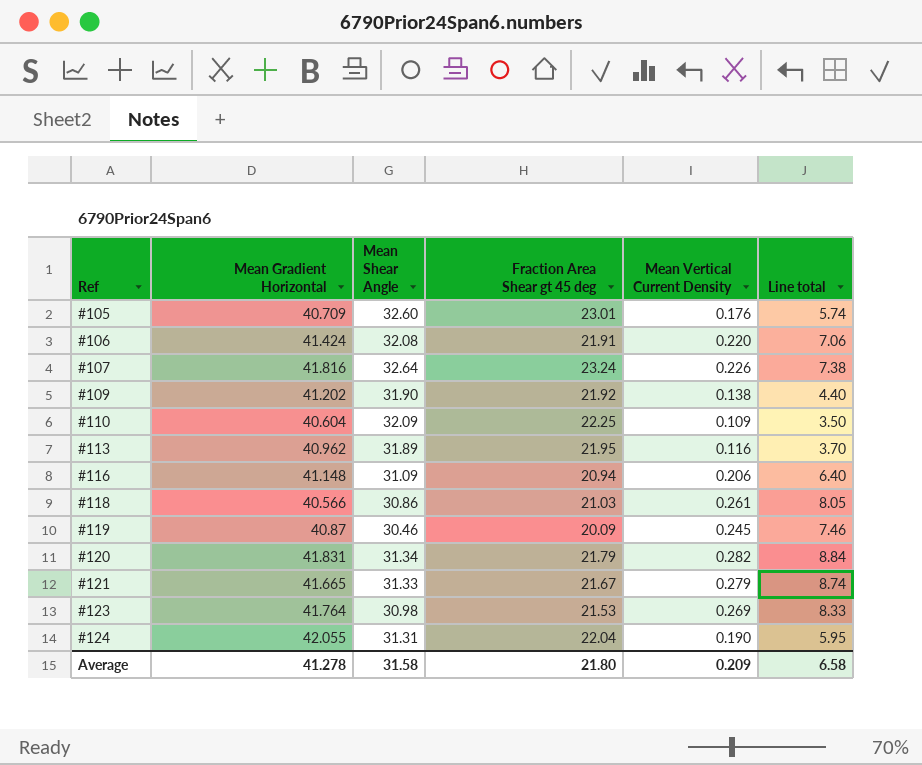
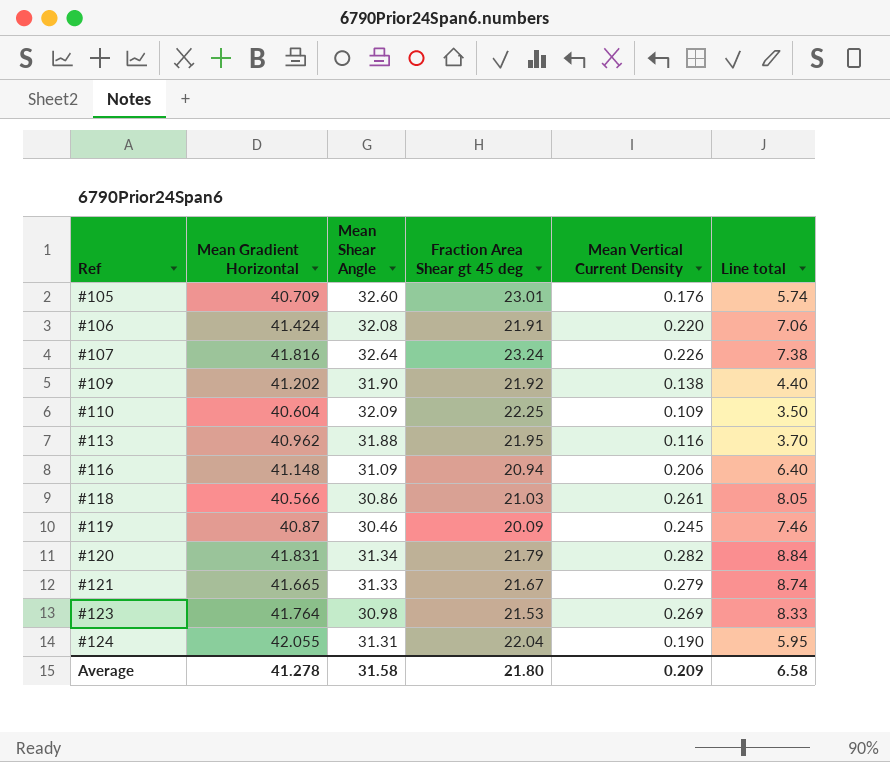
#113 | Mean Shear Angle: 31.89 -> 31.88

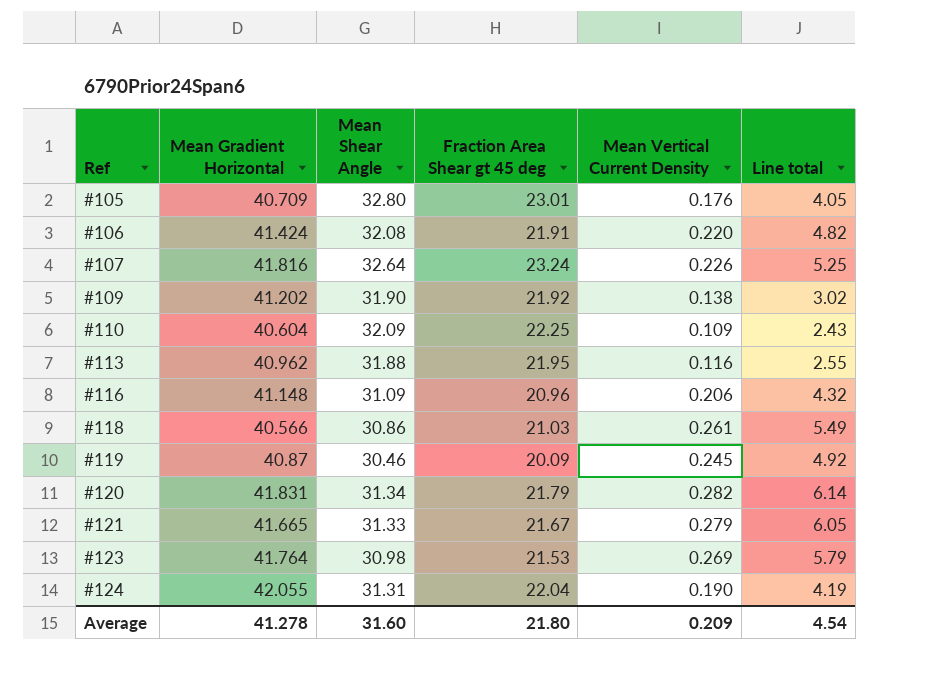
column Line total | formula: [Mean Shear Angle] * [Mean Vertical Current Density] -> [Fraction Area Shear gt 45 deg] * [Mean Vertical Current Density]
#105 | Mean Shear Angle: 32.60 -> 32.80
#116 | Fraction Area Shear gt 45 deg: 20.94 -> 20.96
Average | Mean Shear Angle: 31.58 -> 31.60
Average | Line total: 6.58 -> 4.54

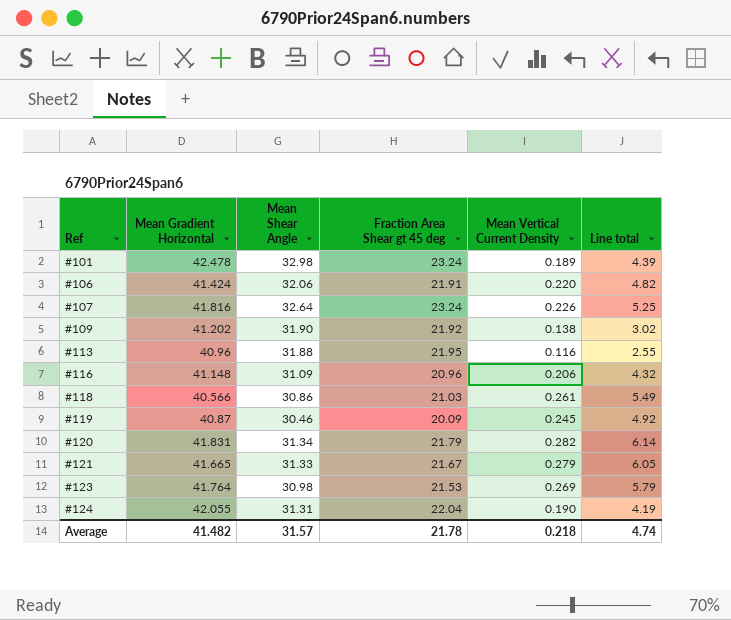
row #105: 40.709 | 32.80 | 23.01 | 0.176 | 4.05 -> none
row #110: 40.604 | 32.09 | 22.25 | 0.109 | 2.43 -> none
row #101: none -> 42.478 | 32.98 | 23.24 | 0.189 | 4.39
#106 | Mean Shear Angle: 32.08 -> 32.06
#113 | Mean Gradient Horizontal: 40.962 -> 40.96
Average | Mean Gradient Horizontal: 41.278 -> 41.482
Average | Mean Shear Angle: 31.60 -> 31.57
Average | Fraction Area Shear gt 45 deg: 21.80 -> 21.78
Average | Mean Vertical Current Density: 0.209 -> 0.218
Average | Line total: 4.54 -> 4.74

